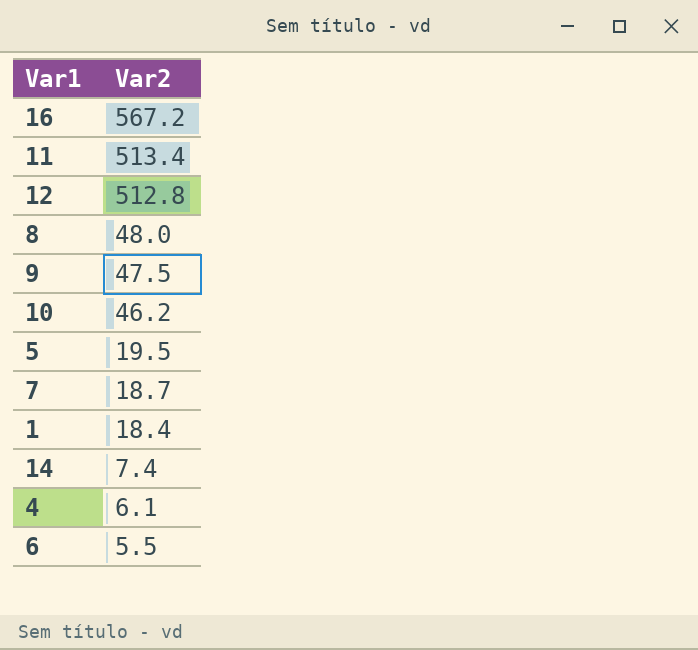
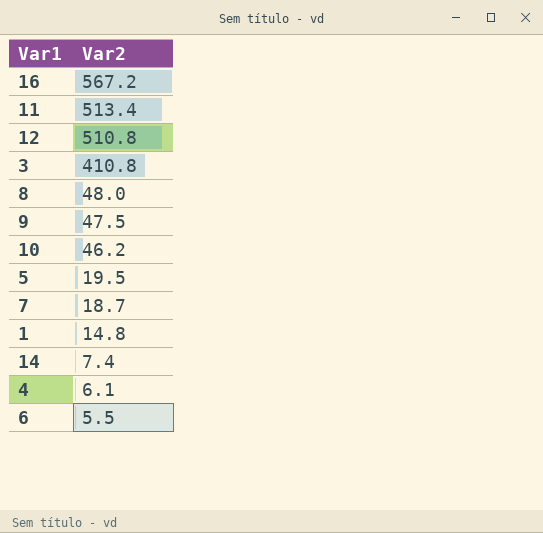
12 | Var2: 512.8 -> 510.8
row 3: none -> 410.8
1 | Var2: 18.4 -> 14.8

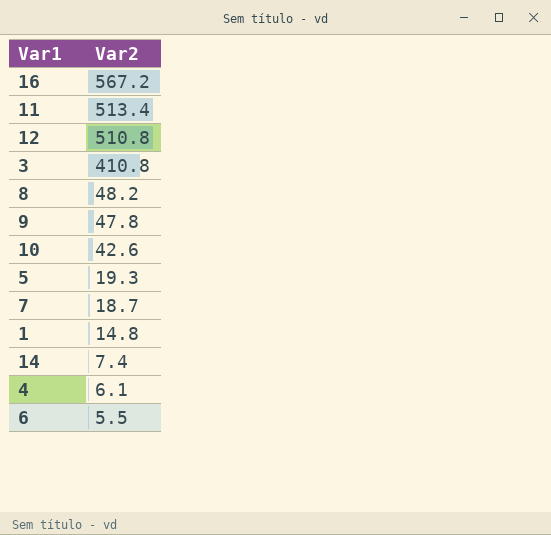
8 | Var2: 48.0 -> 48.2
9 | Var2: 47.5 -> 47.8
10 | Var2: 46.2 -> 42.6
5 | Var2: 19.5 -> 19.3

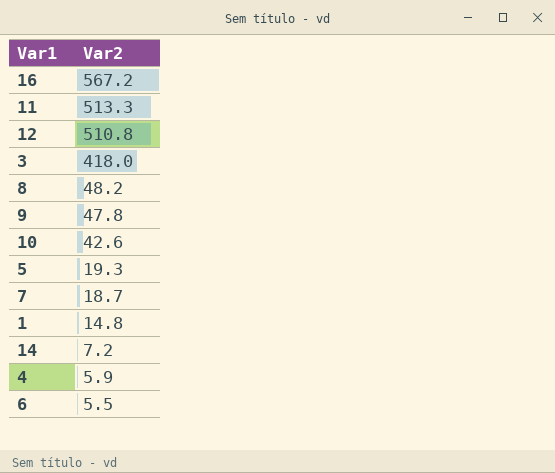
11 | Var2: 513.4 -> 513.3
3 | Var2: 410.8 -> 418.0
14 | Var2: 7.4 -> 7.2
4 | Var2: 6.1 -> 5.9

